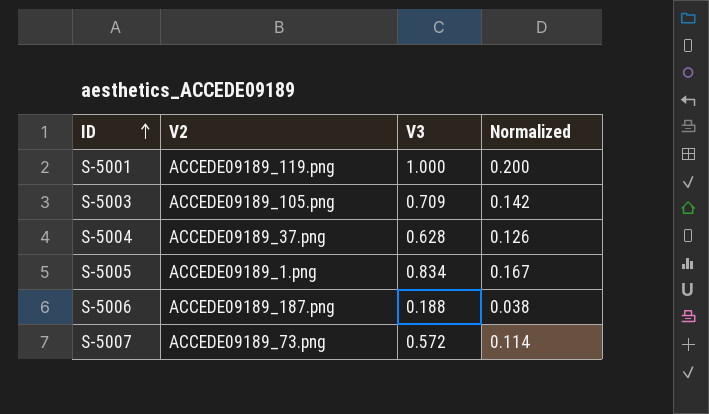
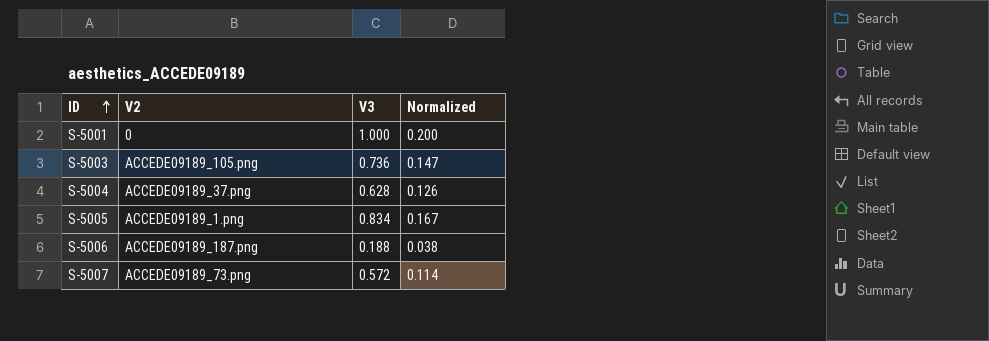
S-5001 | V2: ACCEDE09189_119.png -> 0
S-5003 | V3: 0.709 -> 0.736
S-5003 | Normalized: 0.142 -> 0.147

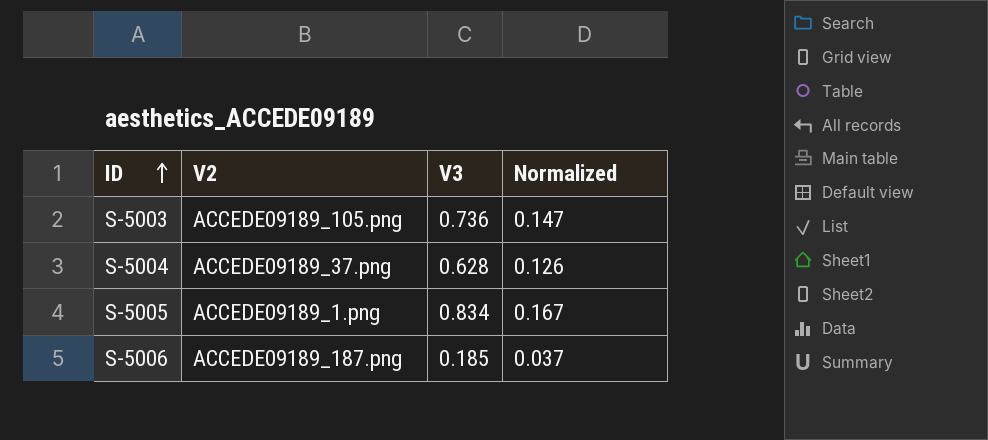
row S-5001: 0 | 1.000 | 0.200 -> none
row S-5007: ACCEDE09189_73.png | 0.572 | 0.114 -> none
S-5006 | V3: 0.188 -> 0.185
S-5006 | Normalized: 0.038 -> 0.037

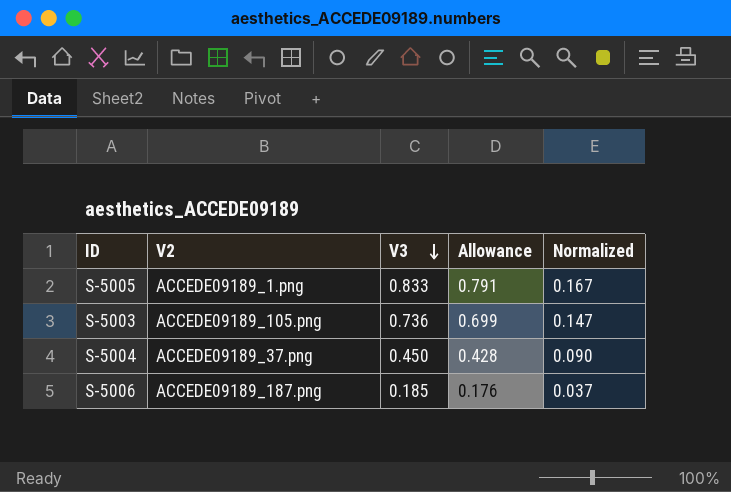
row order: ID ascending -> V3 descending
column Allowance | formula: none -> [V3] * 0.95
S-5005 | V3: 0.834 -> 0.833
S-5004 | V3: 0.628 -> 0.450
S-5004 | Normalized: 0.126 -> 0.090

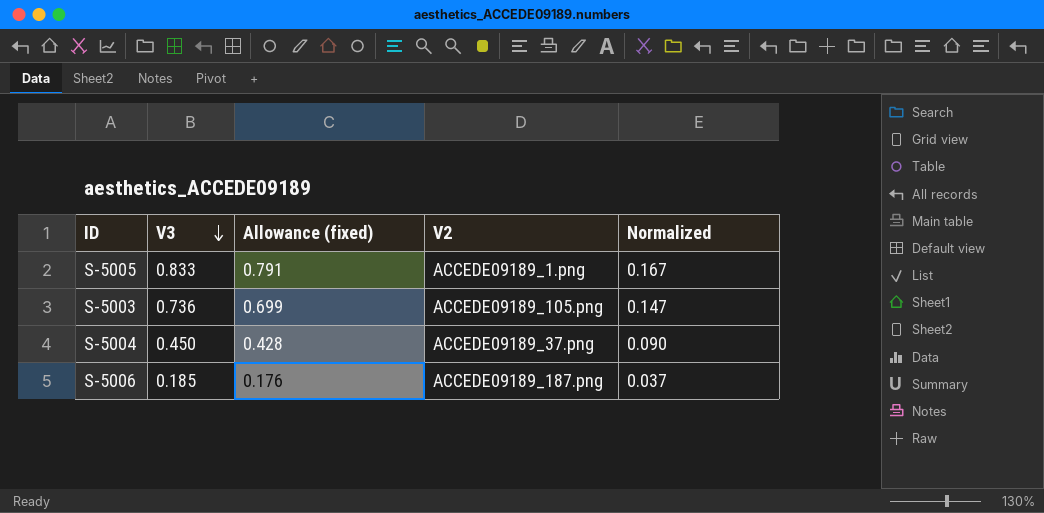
column name: Allowance -> Allowance (fixed)
column V2 | position: 2 -> 4

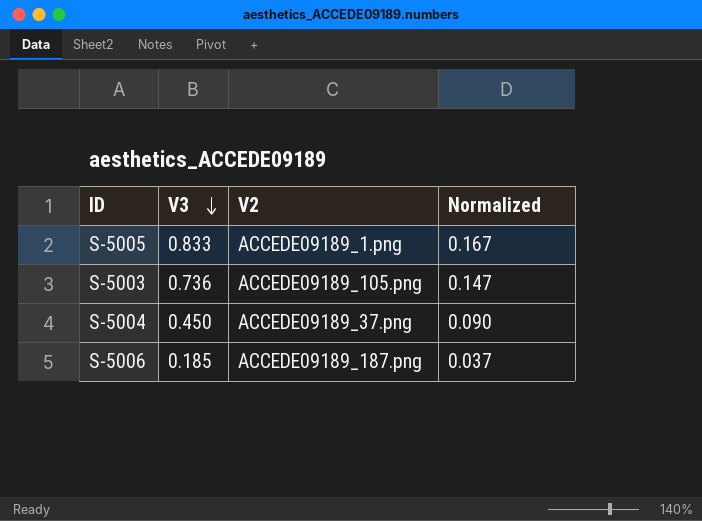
column Allowance (fixed) | formula: [V3] * 0.95 -> none

